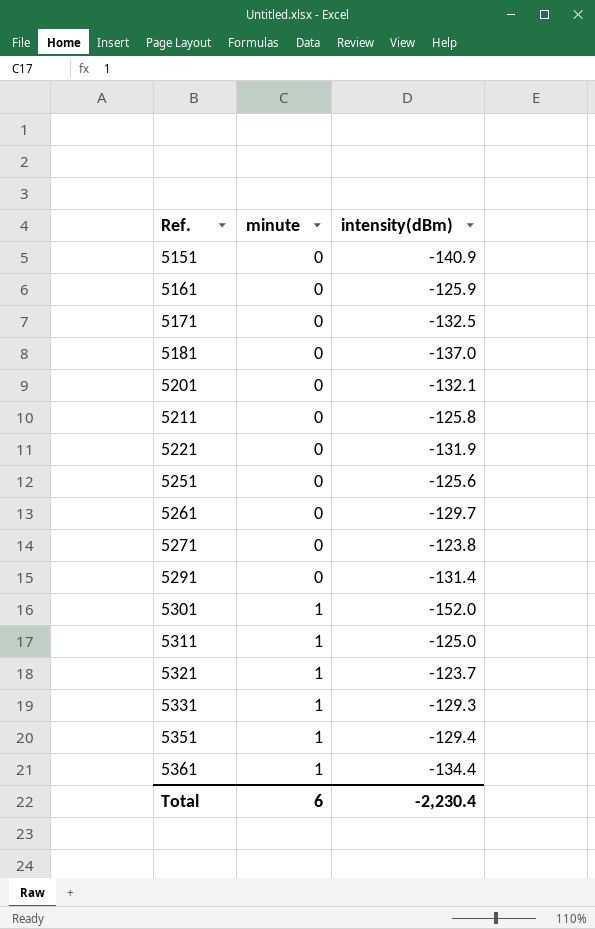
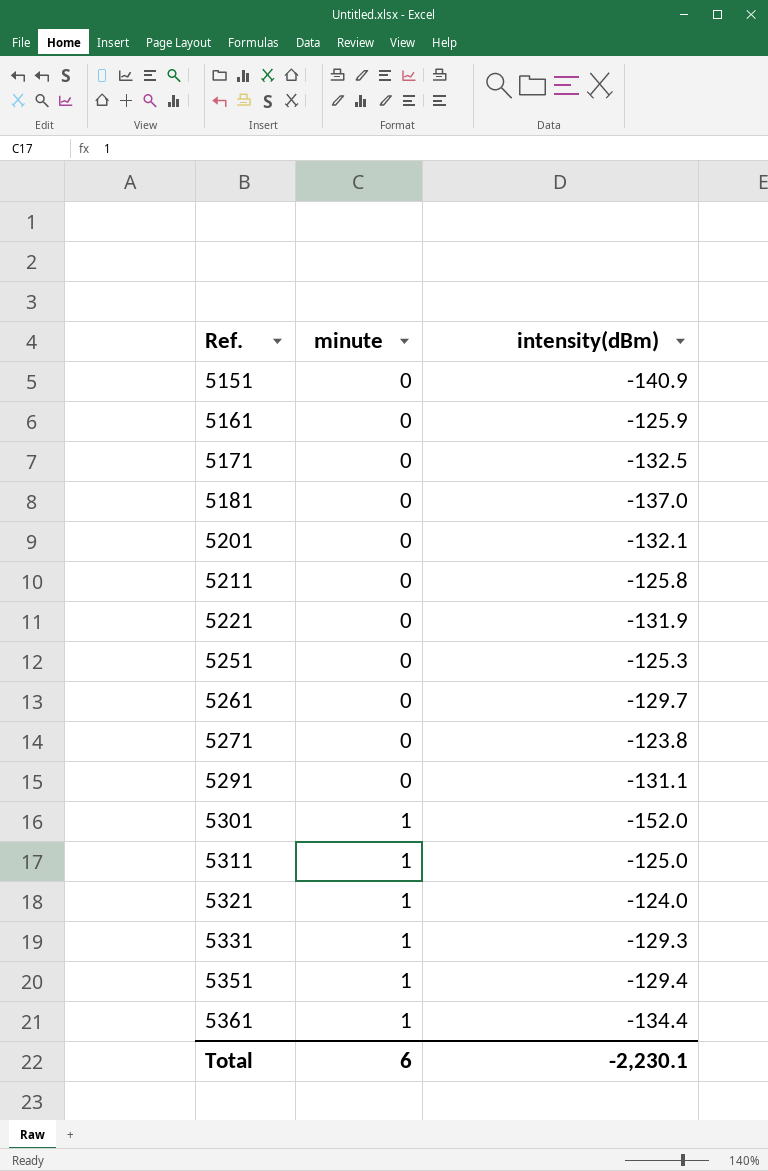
5251 | intensity(dBm): -125.6 -> -125.3
5291 | intensity(dBm): -131.4 -> -131.1
5321 | intensity(dBm): -123.7 -> -124.0
Total | intensity(dBm): -2,230.4 -> -2,230.1

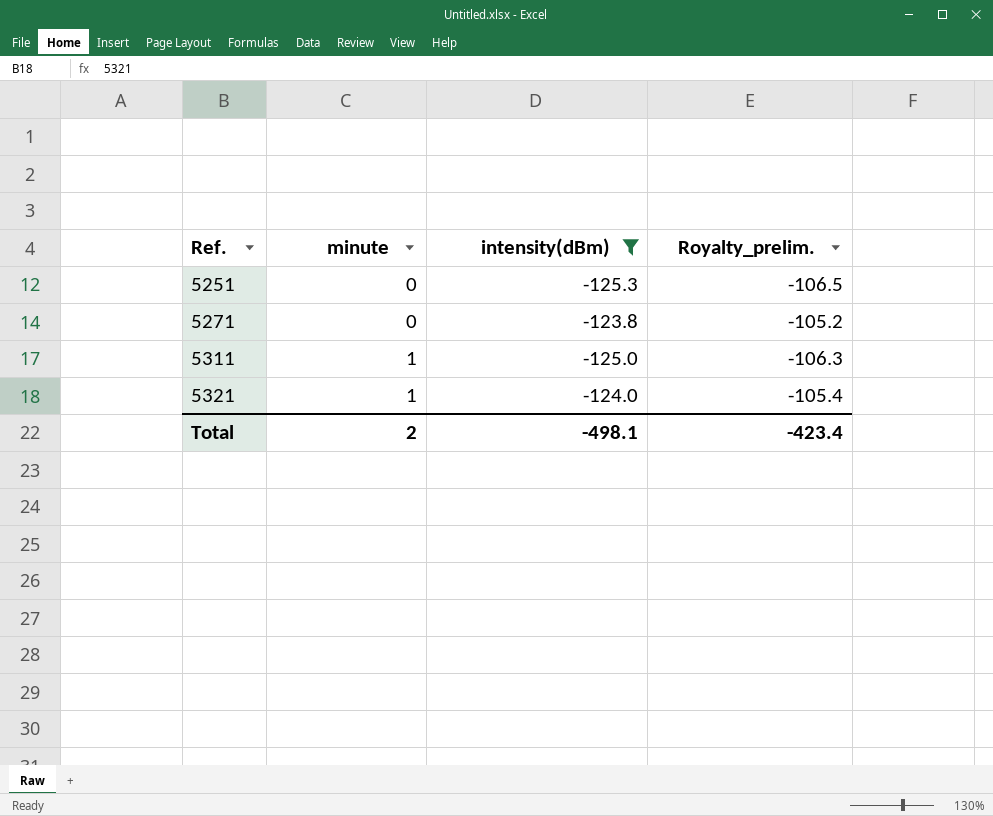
filter: none -> intensity(dBm) >= -125.3
column Royalty_prelim. | formula: none -> [intensity(dBm)] * 0.85
Total | minute: 6 -> 2
Total | intensity(dBm): -2,230.1 -> -498.1

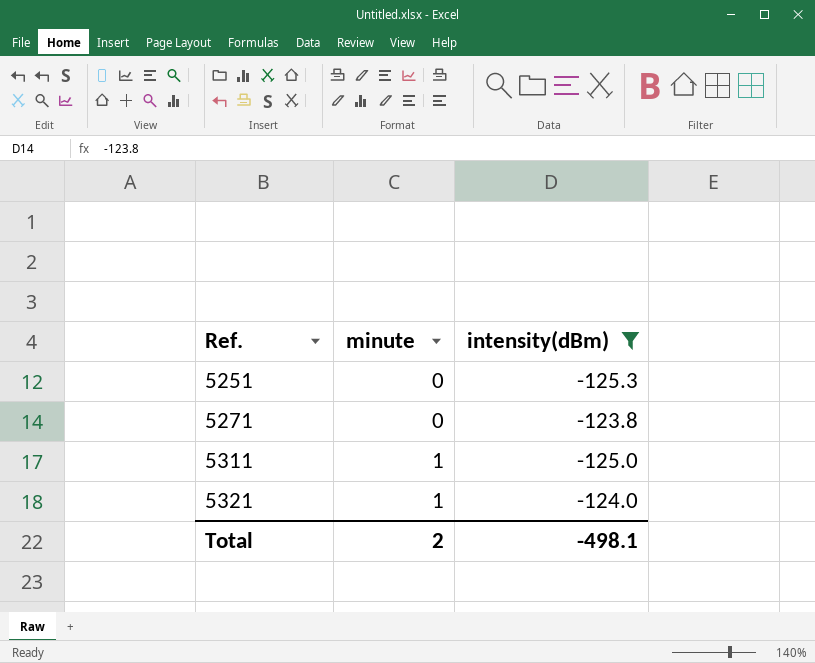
column Royalty_prelim. | formula: [intensity(dBm)] * 0.85 -> none

